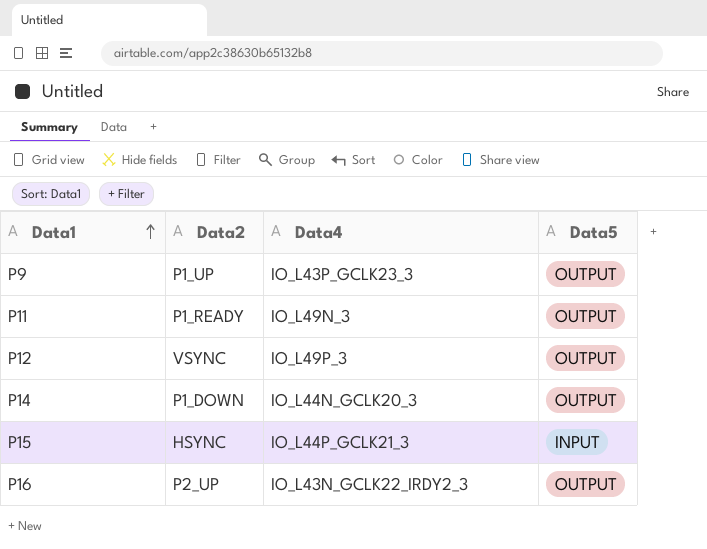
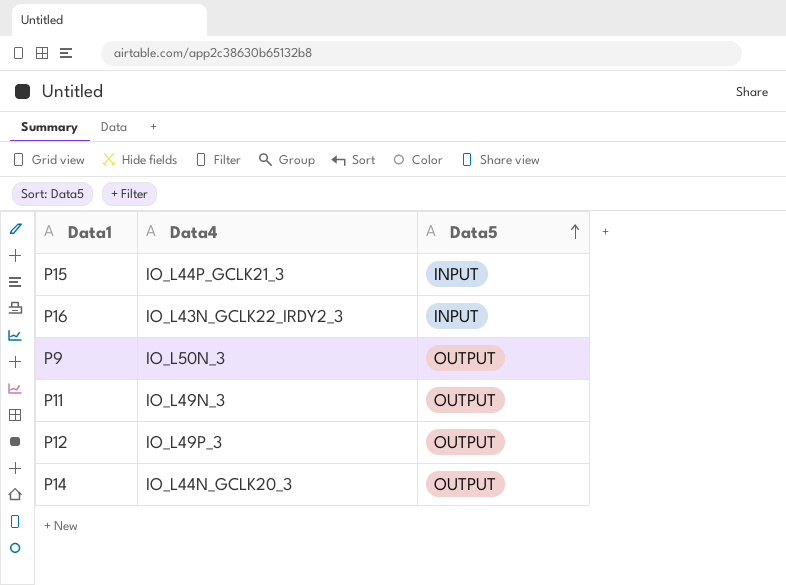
row order: Data1 ascending -> Data5 ascending
column Data2 | position: 2 -> none
P16 | Data5: OUTPUT -> INPUT
P9 | Data4: IO_L43P_GCLK23_3 -> IO_L50N_3

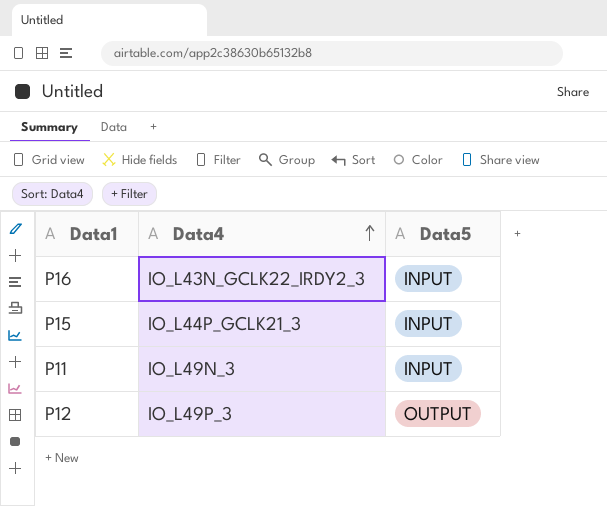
row order: Data5 ascending -> Data4 ascending
row P9: IO_L50N_3 | OUTPUT -> none
row P14: IO_L44N_GCLK20_3 | OUTPUT -> none
P11 | Data5: OUTPUT -> INPUT

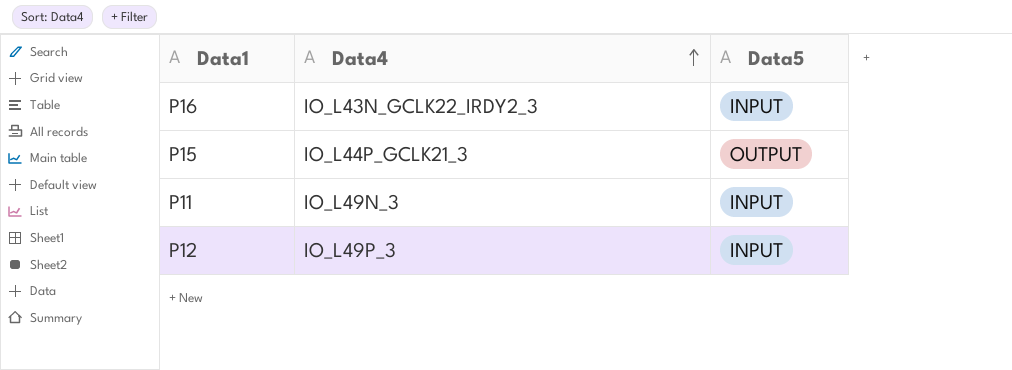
P15 | Data5: INPUT -> OUTPUT
P12 | Data5: OUTPUT -> INPUT

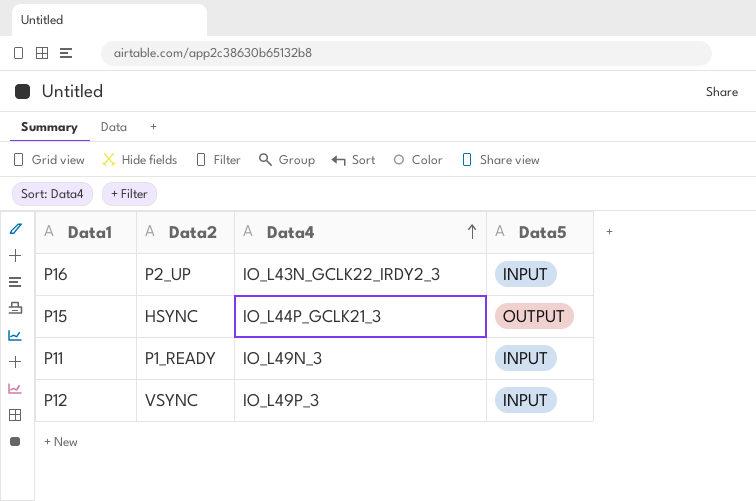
column Data2 | position: none -> 2

